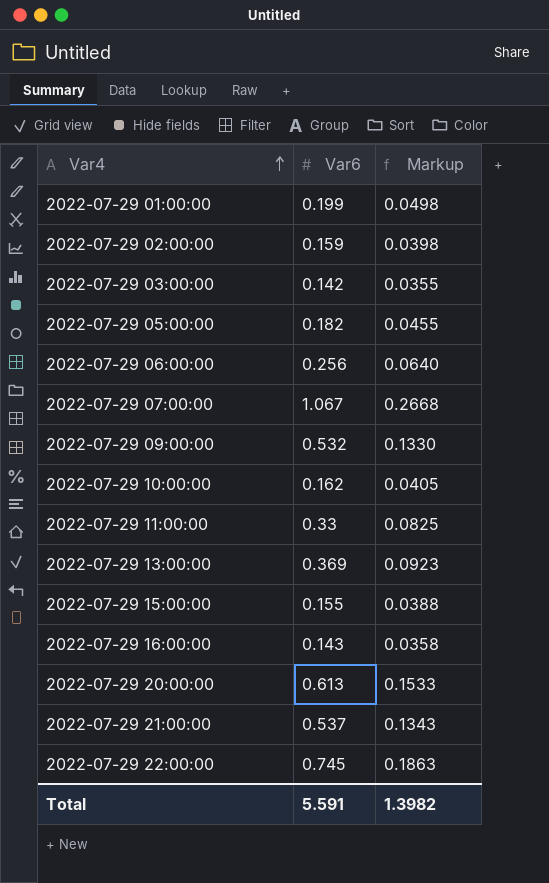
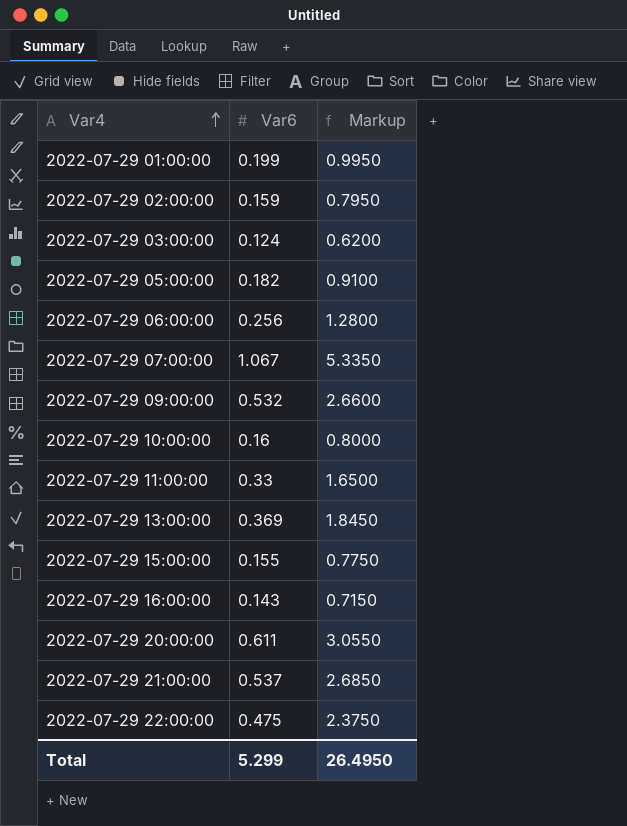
column Markup | formula: [Var6] * 0.25 -> [Var6] * 5
2022-07-29 03:00:00 | Var6: 0.142 -> 0.124
2022-07-29 10:00:00 | Var6: 0.162 -> 0.16
2022-07-29 20:00:00 | Var6: 0.613 -> 0.611
2022-07-29 22:00:00 | Var6: 0.745 -> 0.475
Total | Var6: 5.591 -> 5.299
Total | Markup: 1.3982 -> 26.4950

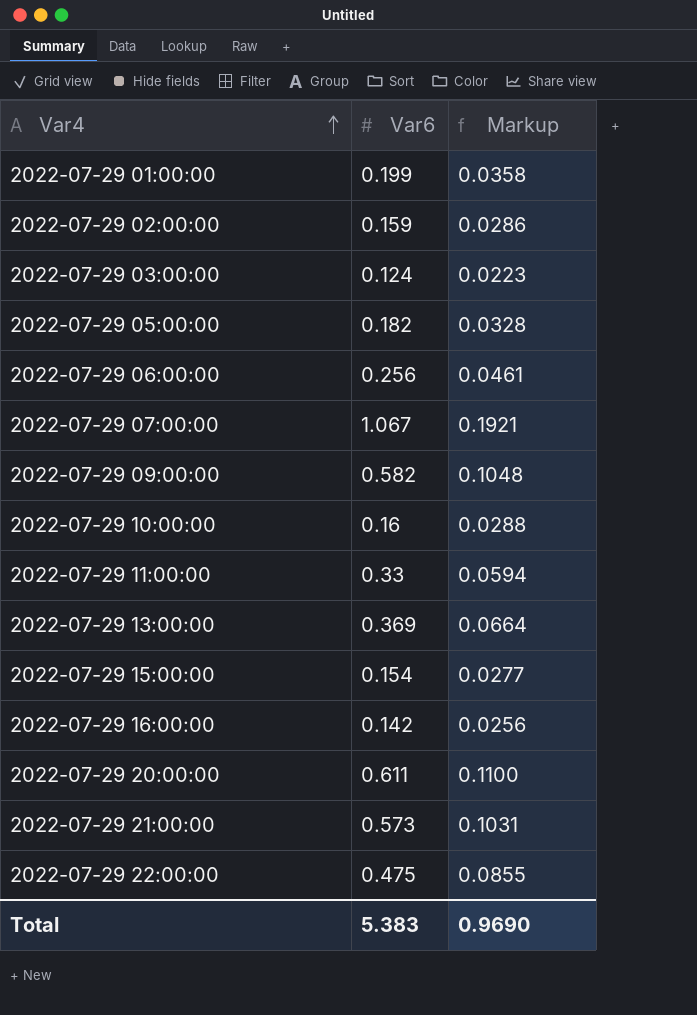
column Markup | formula: [Var6] * 5 -> [Var6] * 0.18
2022-07-29 09:00:00 | Var6: 0.532 -> 0.582
2022-07-29 15:00:00 | Var6: 0.155 -> 0.154
2022-07-29 16:00:00 | Var6: 0.143 -> 0.142
2022-07-29 21:00:00 | Var6: 0.537 -> 0.573
Total | Var6: 5.299 -> 5.383
Total | Markup: 26.4950 -> 0.9690

